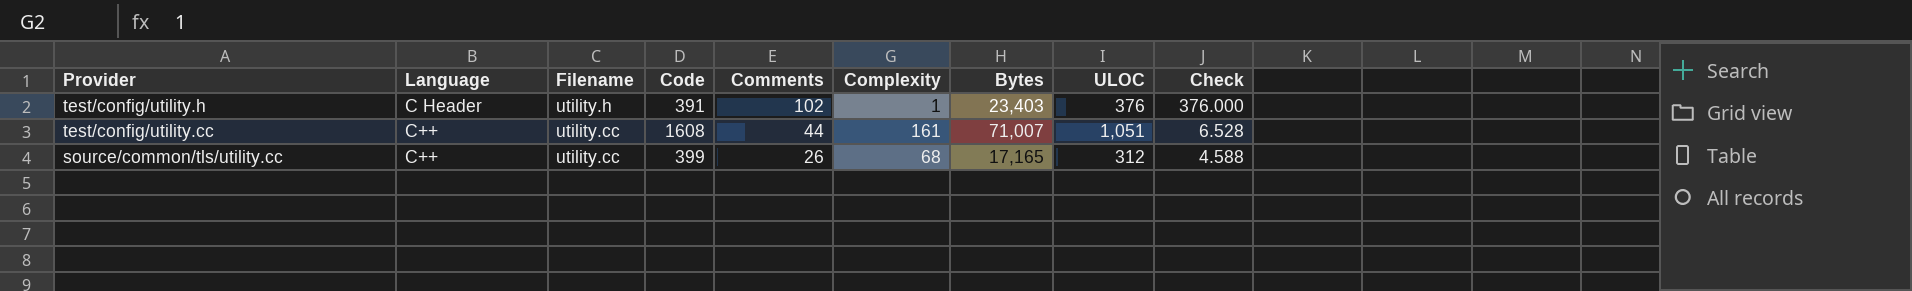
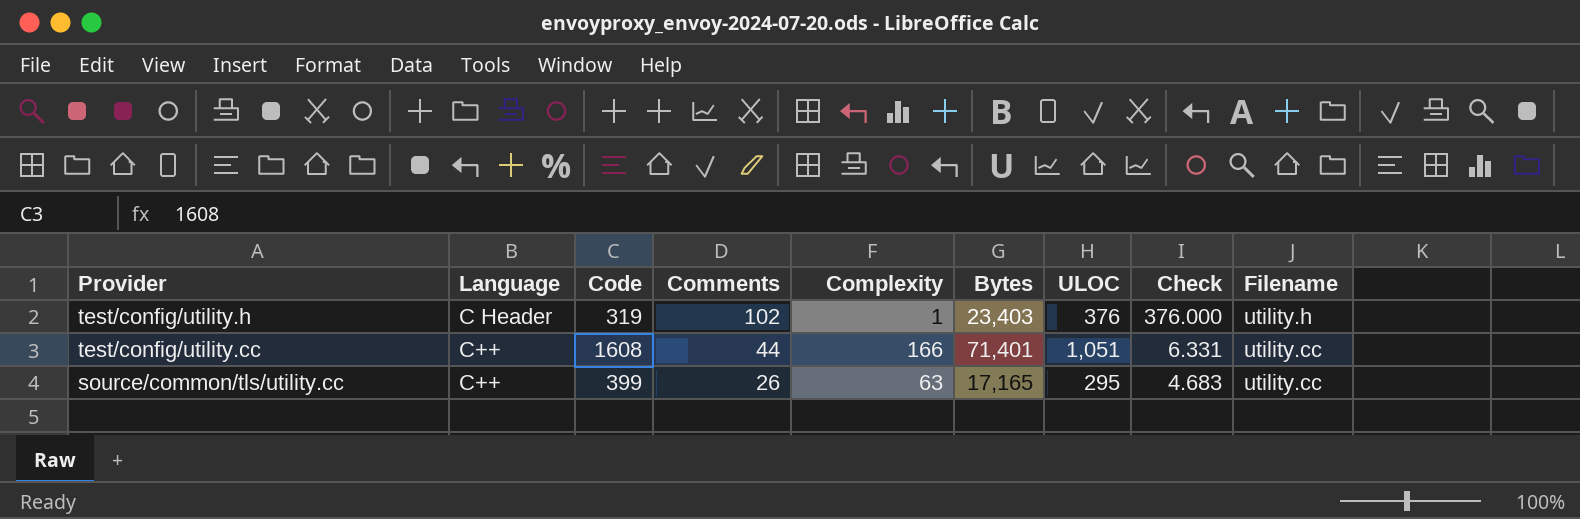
column Filename | position: 3 -> 9
test/config/utility.h | Code: 391 -> 319
test/config/utility.cc | Complexity: 161 -> 166
test/config/utility.cc | Bytes: 71,007 -> 71,401
test/config/utility.cc | Check: 6.528 -> 6.331
source/common/tls/utility.cc | Complexity: 68 -> 63
source/common/tls/utility.cc | ULOC: 312 -> 295
source/common/tls/utility.cc | Check: 4.588 -> 4.683

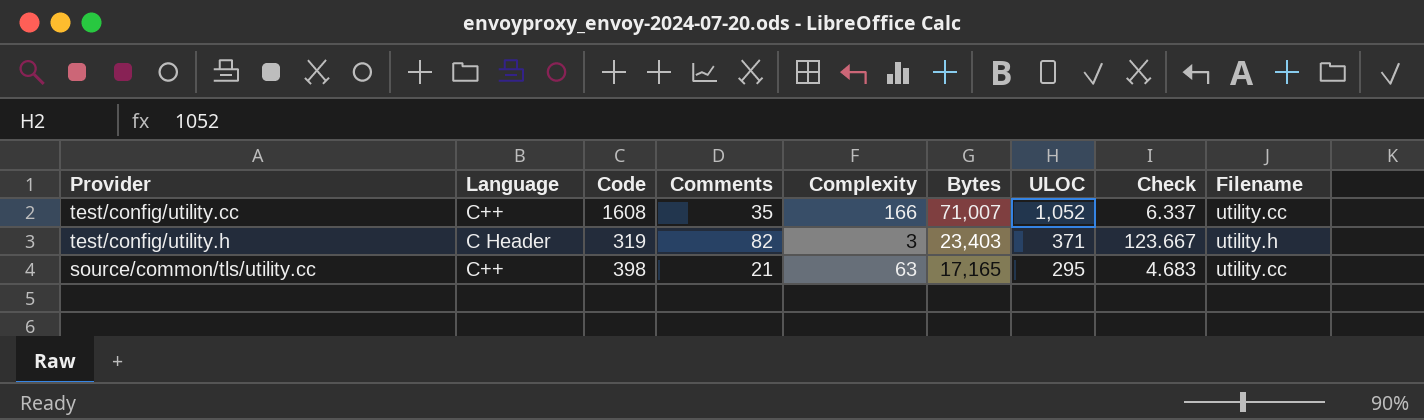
row order: Provider descending -> Bytes descending
test/config/utility.cc | Comments: 44 -> 35
test/config/utility.cc | Bytes: 71,401 -> 71,007
test/config/utility.cc | ULOC: 1,051 -> 1,052
test/config/utility.cc | Check: 6.331 -> 6.337
test/config/utility.h | Comments: 102 -> 82
test/config/utility.h | Complexity: 1 -> 3
test/config/utility.h | ULOC: 376 -> 371
test/config/utility.h | Check: 376.000 -> 123.667
source/common/tls/utility.cc | Code: 399 -> 398
source/common/tls/utility.cc | Comments: 26 -> 21

